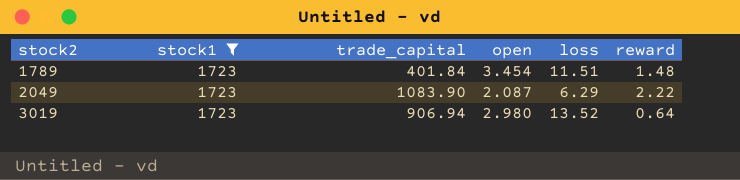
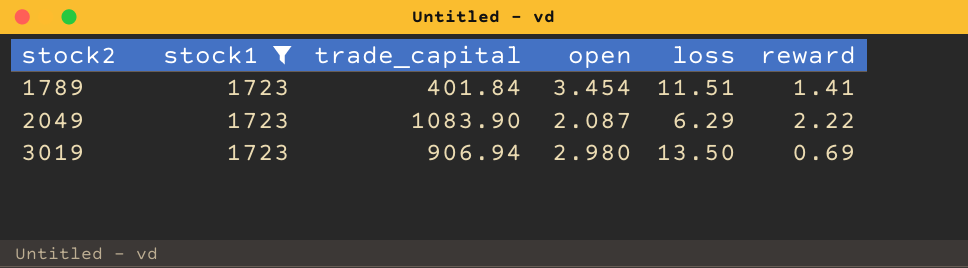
1789 | reward: 1.48 -> 1.41
3019 | loss: 13.52 -> 13.50
3019 | reward: 0.64 -> 0.69

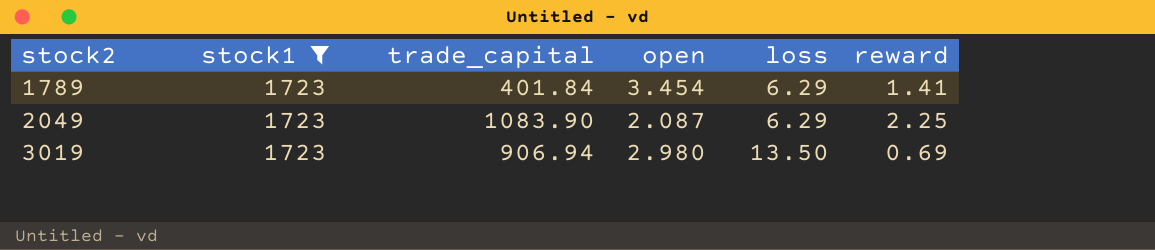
1789 | loss: 11.51 -> 6.29
2049 | reward: 2.22 -> 2.25

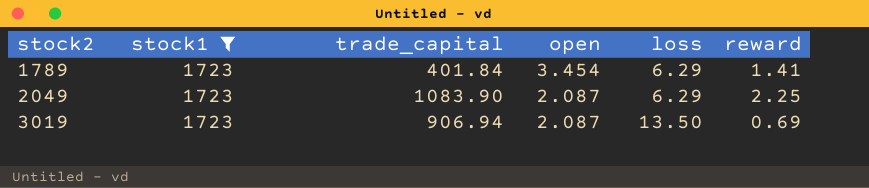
3019 | open: 2.980 -> 2.087

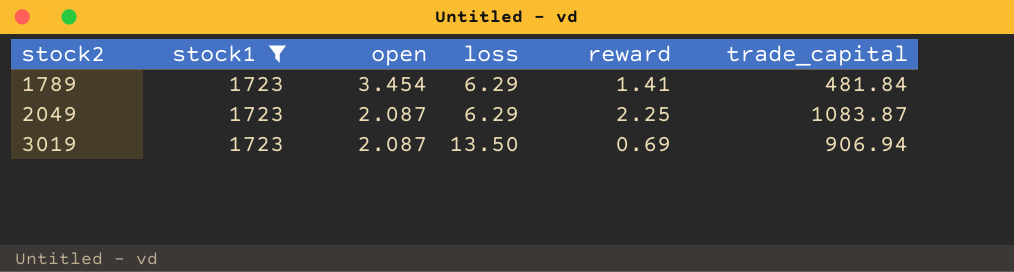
column trade_capital | position: 3 -> 6
1789 | trade_capital: 401.84 -> 481.84
2049 | trade_capital: 1083.90 -> 1083.87

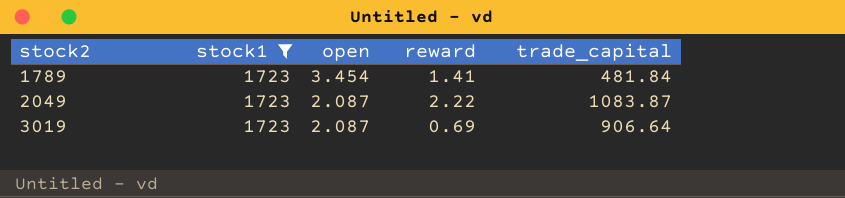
column loss | position: 4 -> none
2049 | reward: 2.25 -> 2.22
3019 | trade_capital: 906.94 -> 906.64

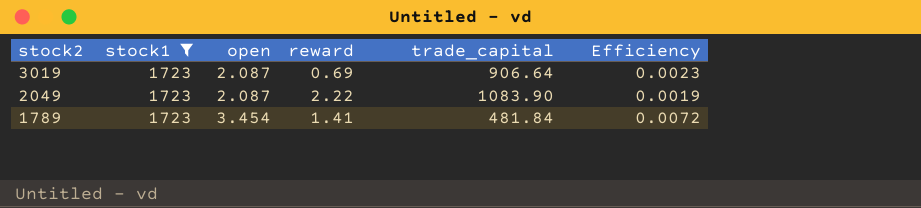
row order: stock2 ascending -> stock2 descending
column Efficiency | formula: none -> [open] / [trade_capital]
2049 | trade_capital: 1083.87 -> 1083.90

